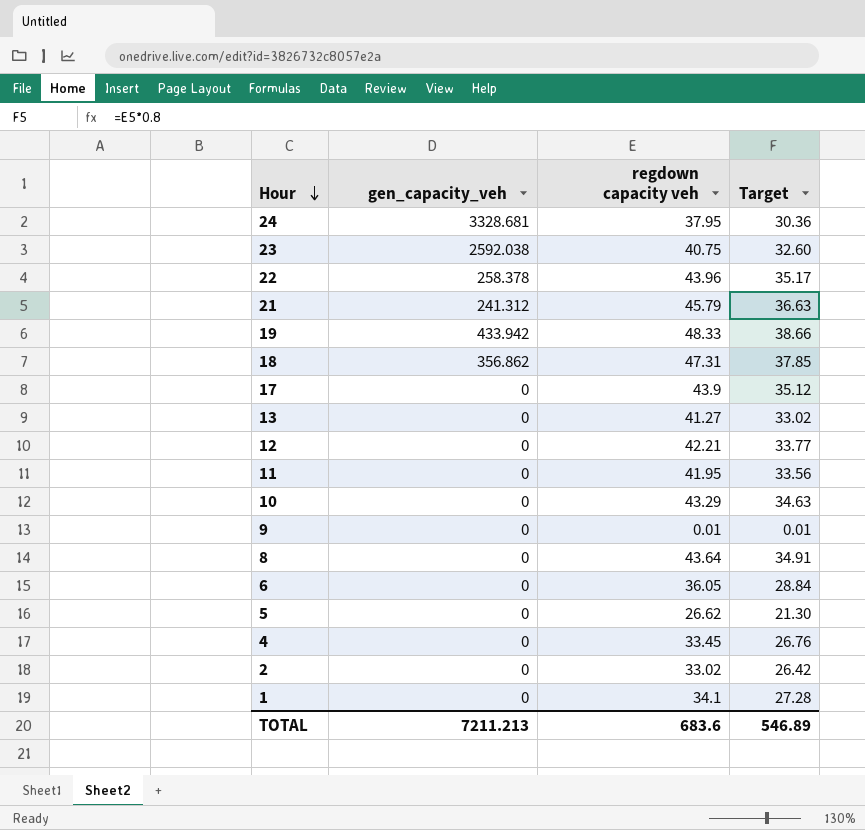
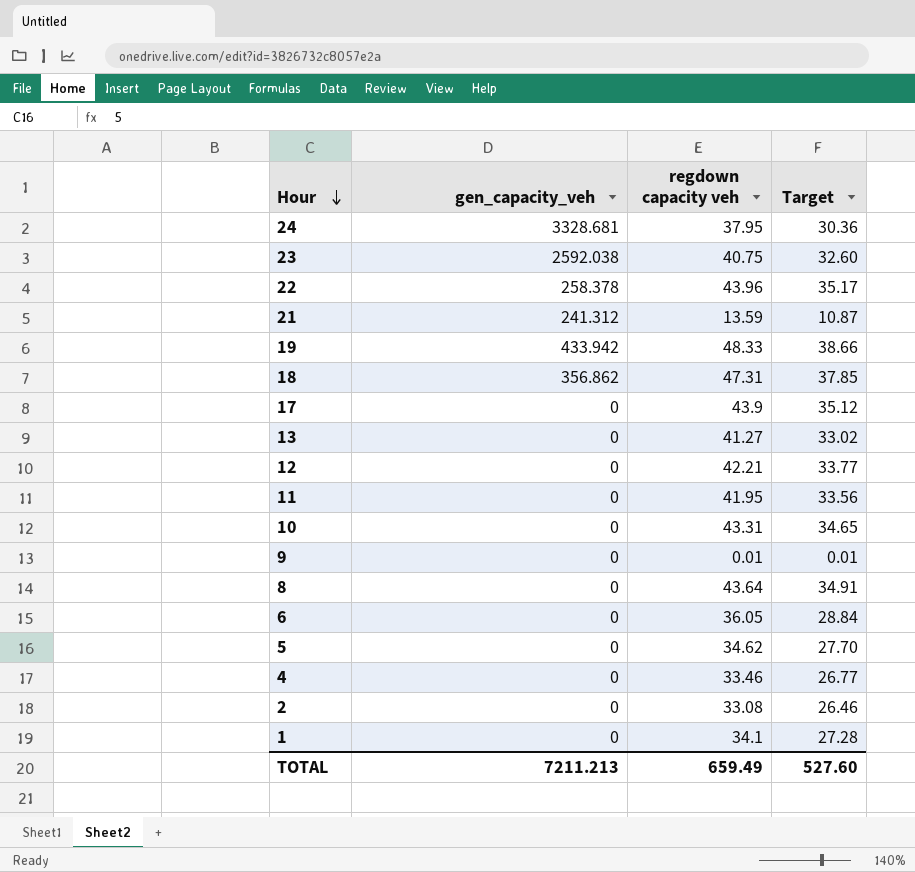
21 | regdown capacity veh: 45.79 -> 13.59
21 | Target: 36.63 -> 10.87
10 | regdown capacity veh: 43.29 -> 43.31
10 | Target: 34.63 -> 34.65
5 | regdown capacity veh: 26.62 -> 34.62
5 | Target: 21.30 -> 27.70
4 | regdown capacity veh: 33.45 -> 33.46
4 | Target: 26.76 -> 26.77
2 | regdown capacity veh: 33.02 -> 33.08
2 | Target: 26.42 -> 26.46
TOTAL | regdown capacity veh: 683.6 -> 659.49
TOTAL | Target: 546.89 -> 527.60

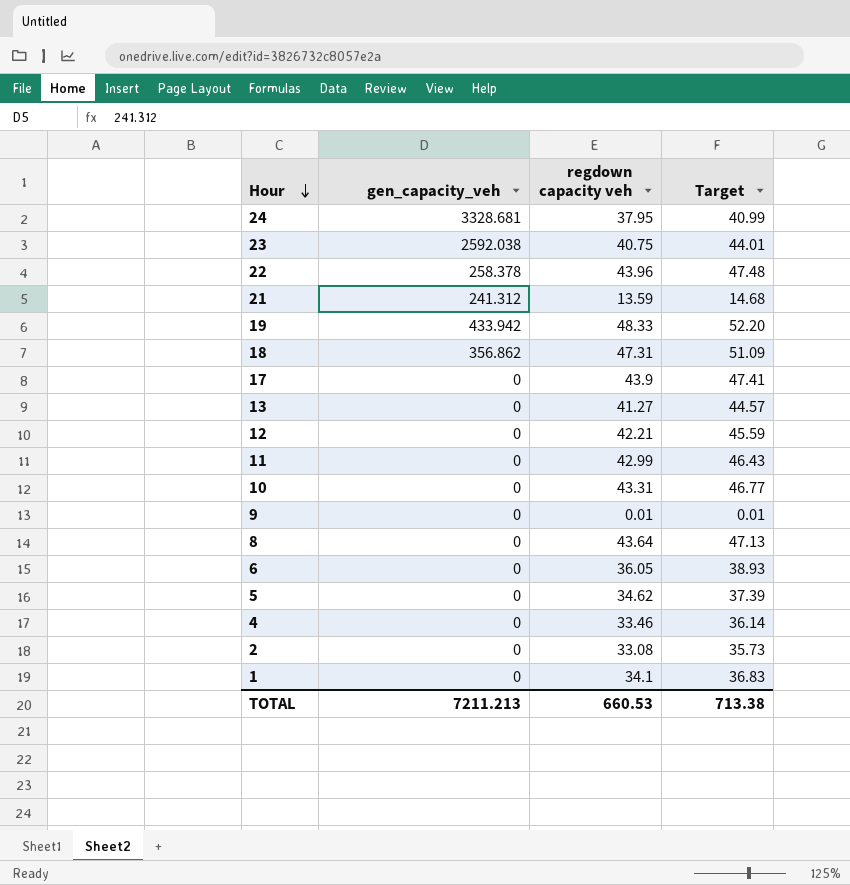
column Target | formula: [regdown capacity veh] * 0.8 -> [regdown capacity veh] * 1.08
11 | regdown capacity veh: 41.95 -> 42.99
TOTAL | regdown capacity veh: 659.49 -> 660.53
TOTAL | Target: 527.60 -> 713.38

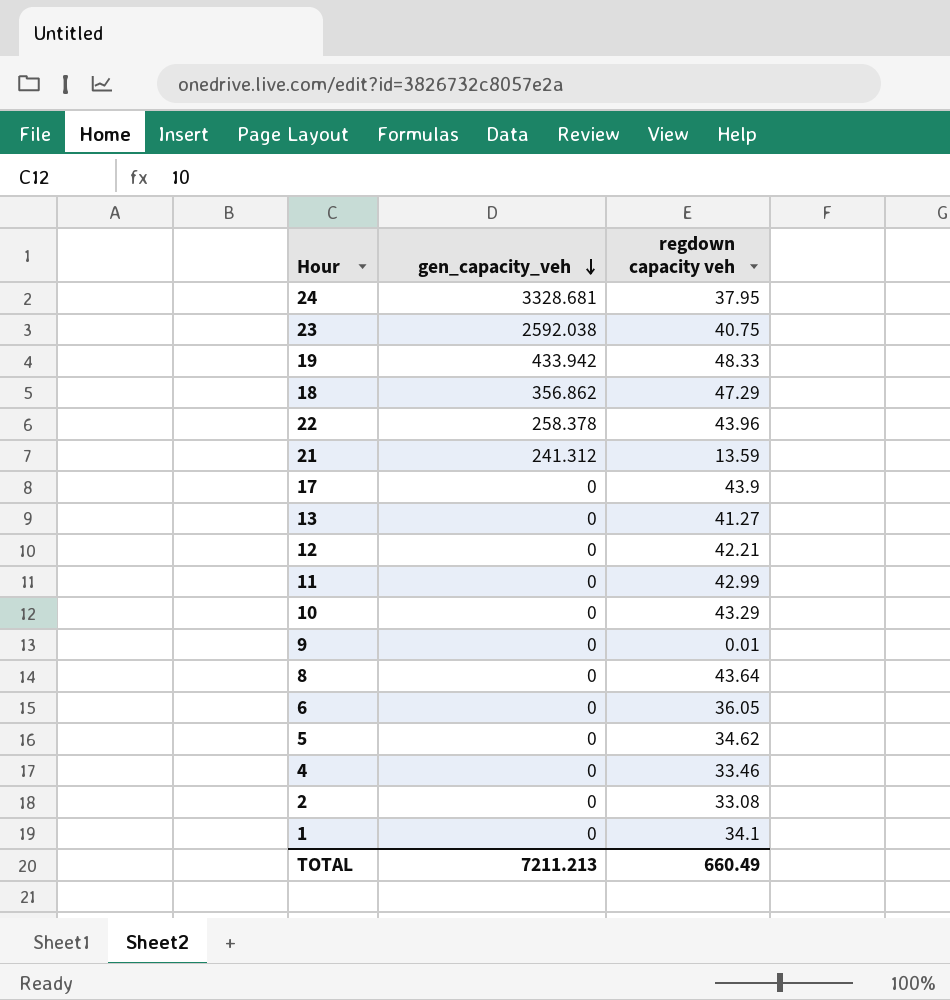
row order: Hour descending -> gen_capacity_veh descending
column Target | formula: [regdown capacity veh] * 1.08 -> none
18 | regdown capacity veh: 47.31 -> 47.29
10 | regdown capacity veh: 43.31 -> 43.29
TOTAL | regdown capacity veh: 660.53 -> 660.49

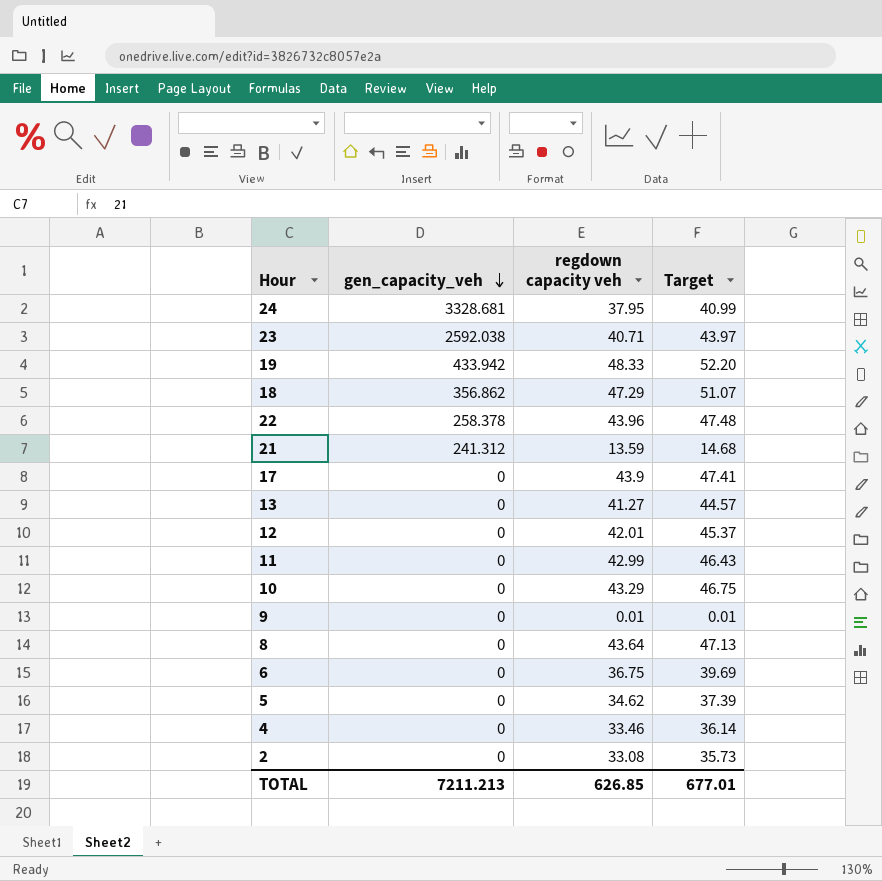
column Target | formula: none -> [regdown capacity veh] * 1.08
row 1: 0 | 34.1 -> none
23 | regdown capacity veh: 40.75 -> 40.71
12 | regdown capacity veh: 42.21 -> 42.01
6 | regdown capacity veh: 36.05 -> 36.75
TOTAL | regdown capacity veh: 660.49 -> 626.85

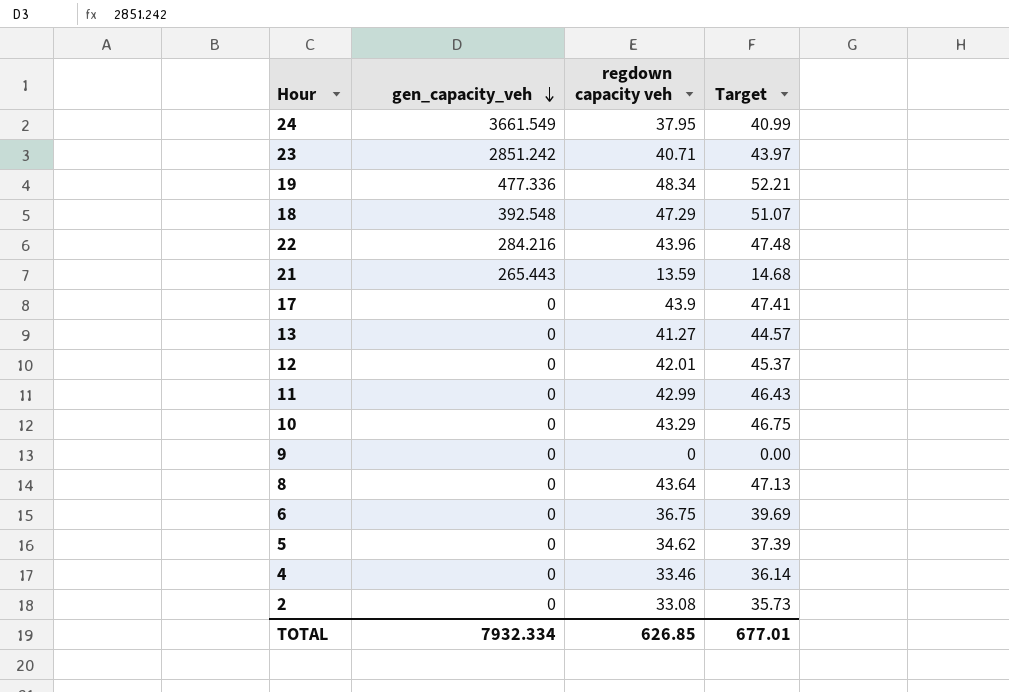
24 | gen_capacity_veh: 3328.681 -> 3661.549
23 | gen_capacity_veh: 2592.038 -> 2851.242
19 | gen_capacity_veh: 433.942 -> 477.336
19 | regdown capacity veh: 48.33 -> 48.34
19 | Target: 52.20 -> 52.21
18 | gen_capacity_veh: 356.862 -> 392.548
22 | gen_capacity_veh: 258.378 -> 284.216
21 | gen_capacity_veh: 241.312 -> 265.443
9 | regdown capacity veh: 0.01 -> 0
9 | Target: 0.01 -> 0.00
TOTAL | gen_capacity_veh: 7211.213 -> 7932.334

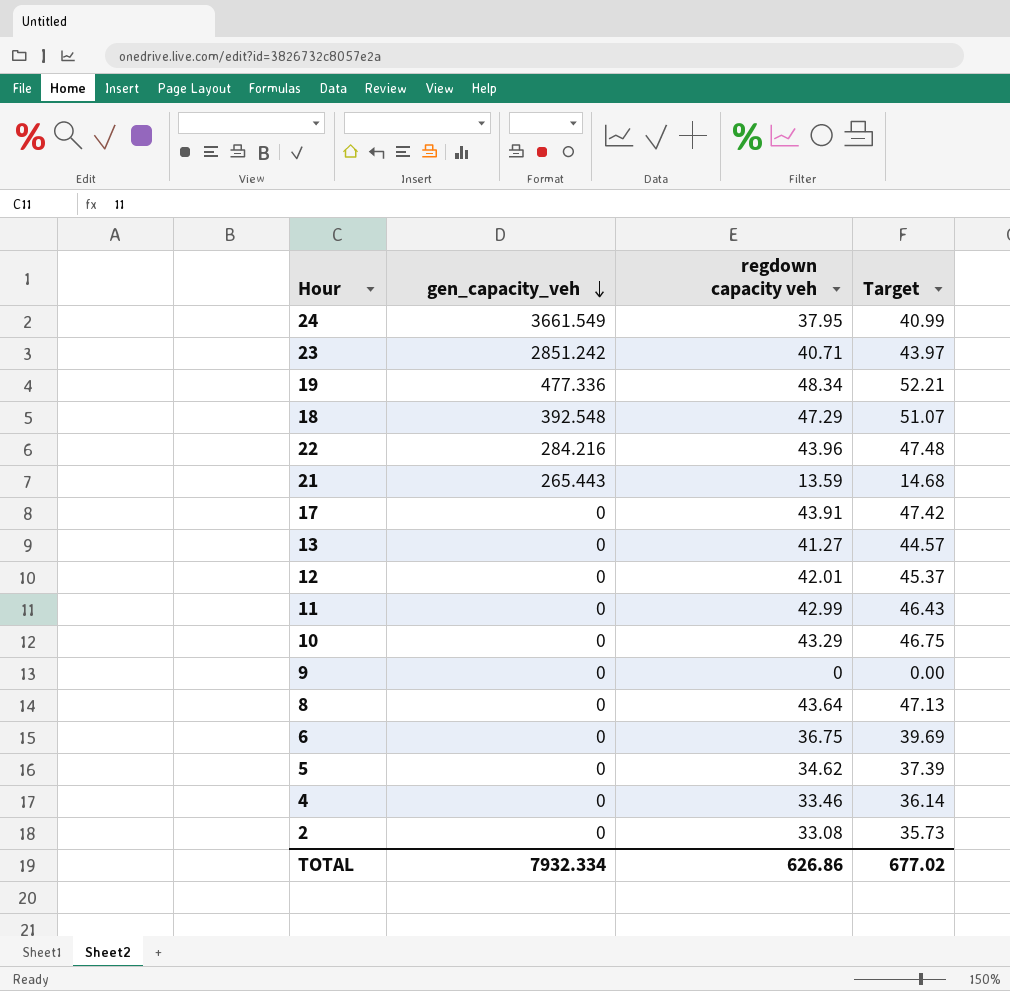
17 | regdown capacity veh: 43.9 -> 43.91
17 | Target: 47.41 -> 47.42
TOTAL | regdown capacity veh: 626.85 -> 626.86
TOTAL | Target: 677.01 -> 677.02

